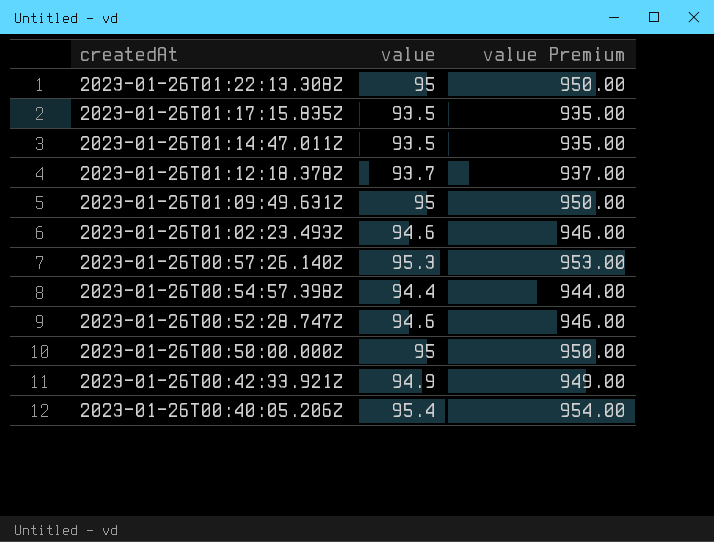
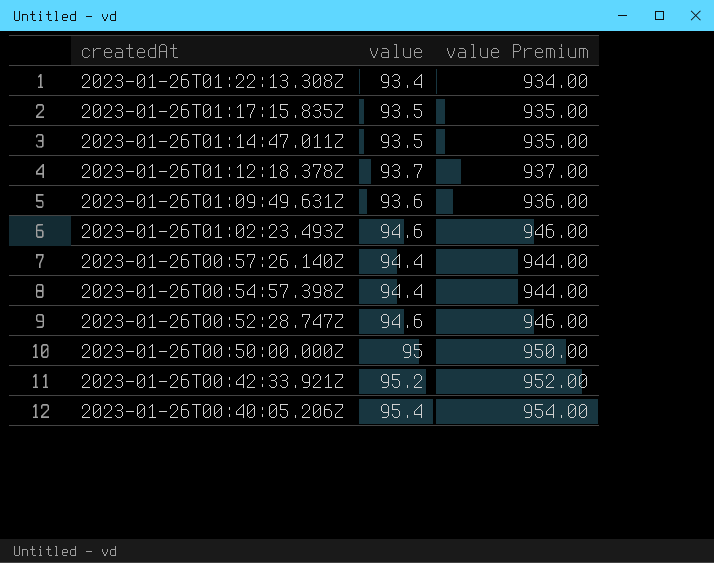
2023-01-26T01:22:13.308Z | value: 95 -> 93.4
2023-01-26T01:22:13.308Z | value Premium: 950.00 -> 934.00
2023-01-26T01:09:49.631Z | value: 95 -> 93.6
2023-01-26T01:09:49.631Z | value Premium: 950.00 -> 936.00
2023-01-26T00:57:26.140Z | value: 95.3 -> 94.4
2023-01-26T00:57:26.140Z | value Premium: 953.00 -> 944.00
2023-01-26T00:42:33.921Z | value: 94.9 -> 95.2
2023-01-26T00:42:33.921Z | value Premium: 949.00 -> 952.00

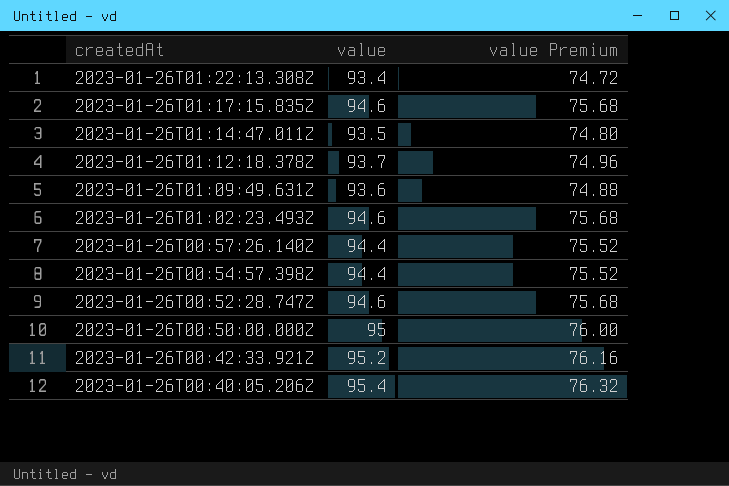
column value Premium | formula: [value] * 10 -> [value] * 0.8
2023-01-26T01:17:15.835Z | value: 93.5 -> 94.6

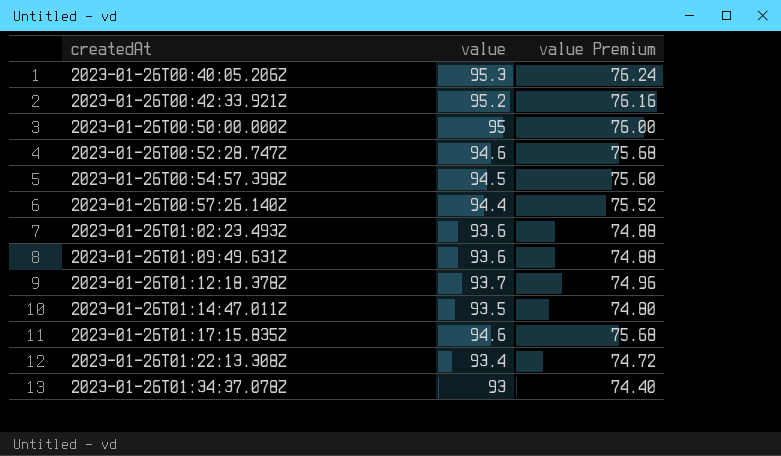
row order: createdAt descending -> createdAt ascending
2023-01-26T00:40:05.206Z | value: 95.4 -> 95.3
2023-01-26T00:40:05.206Z | value Premium: 76.32 -> 76.24
2023-01-26T00:54:57.398Z | value: 94.4 -> 94.5
2023-01-26T00:54:57.398Z | value Premium: 75.52 -> 75.60
2023-01-26T01:02:23.493Z | value: 94.6 -> 93.6
2023-01-26T01:02:23.493Z | value Premium: 75.68 -> 74.88
row 2023-01-26T01:34:37.078Z: none -> 93 | 74.40

